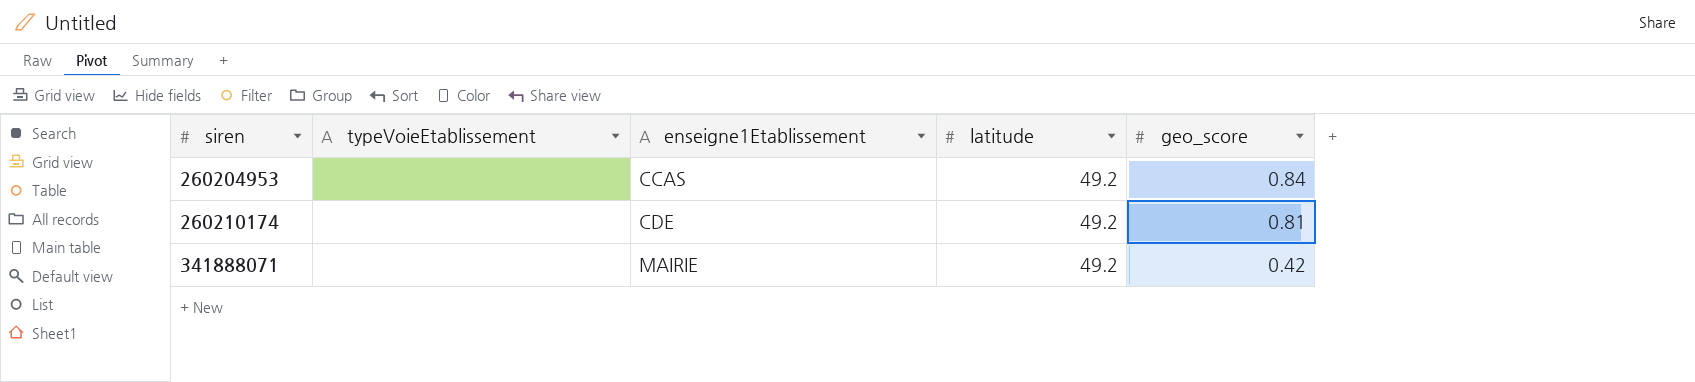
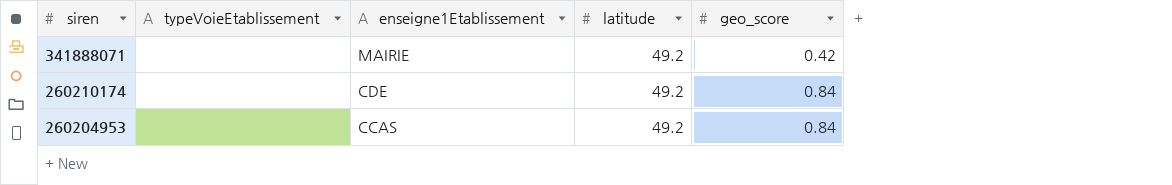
row order: siren ascending -> siren descending
260210174 | geo_score: 0.81 -> 0.84

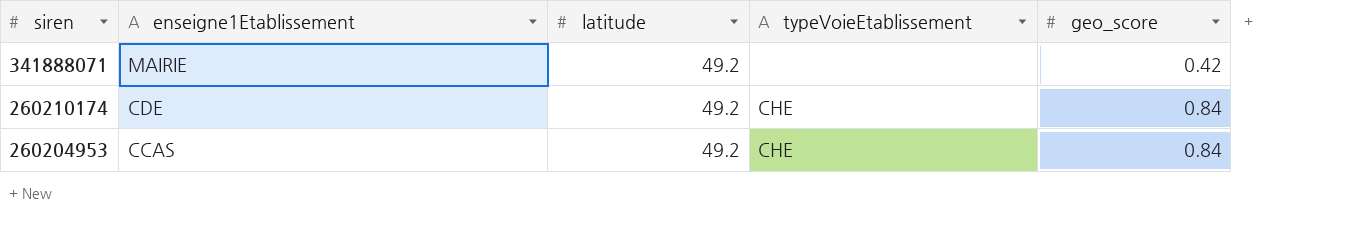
column typeVoieEtablissement | position: 2 -> 4
260210174 | typeVoieEtablissement: none -> CHE
260204953 | typeVoieEtablissement: none -> CHE

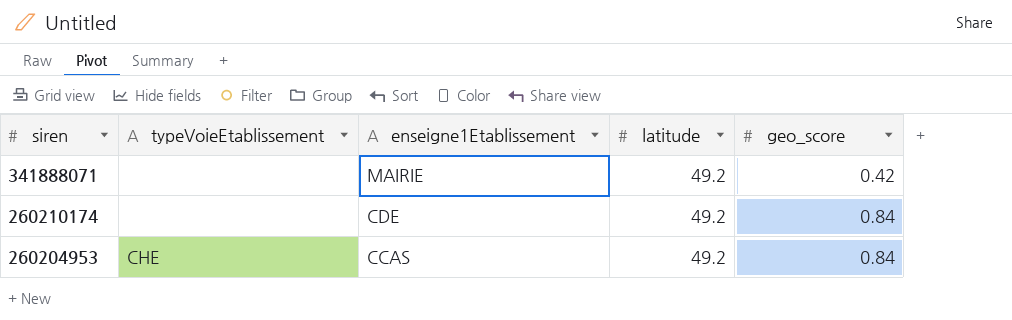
column typeVoieEtablissement | position: 4 -> 2
260210174 | typeVoieEtablissement: CHE -> none

